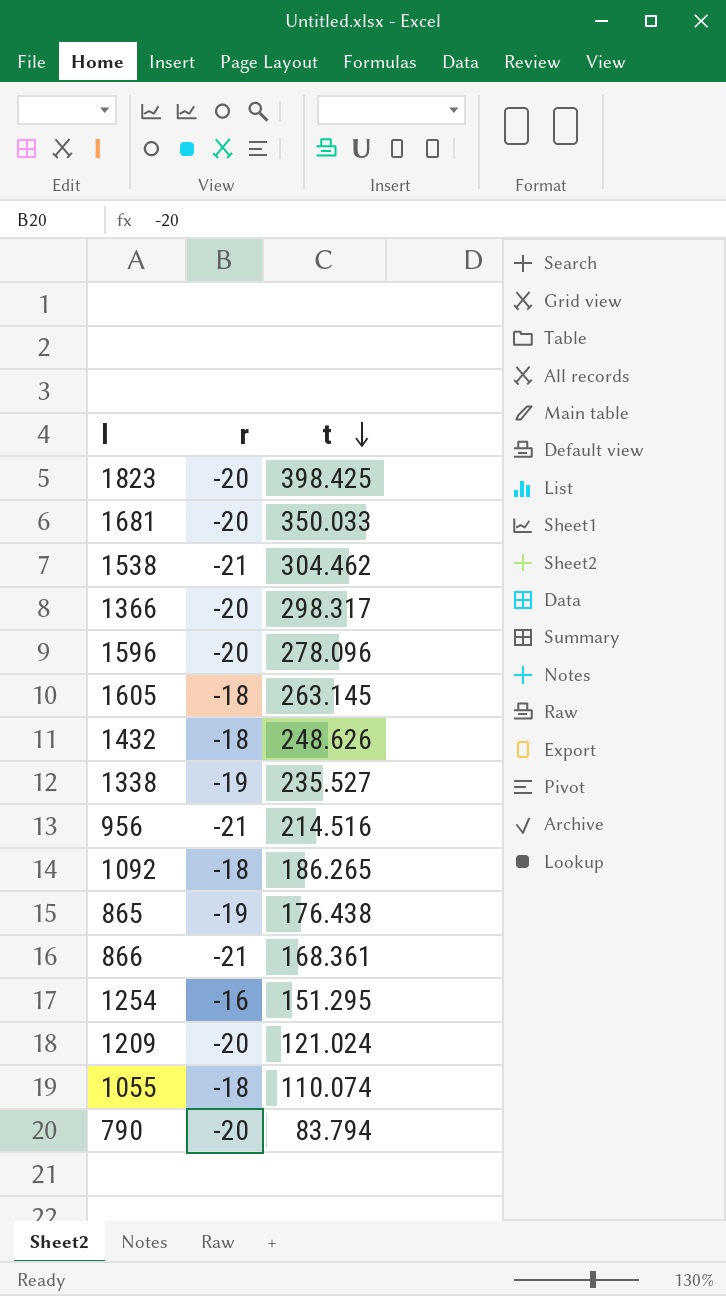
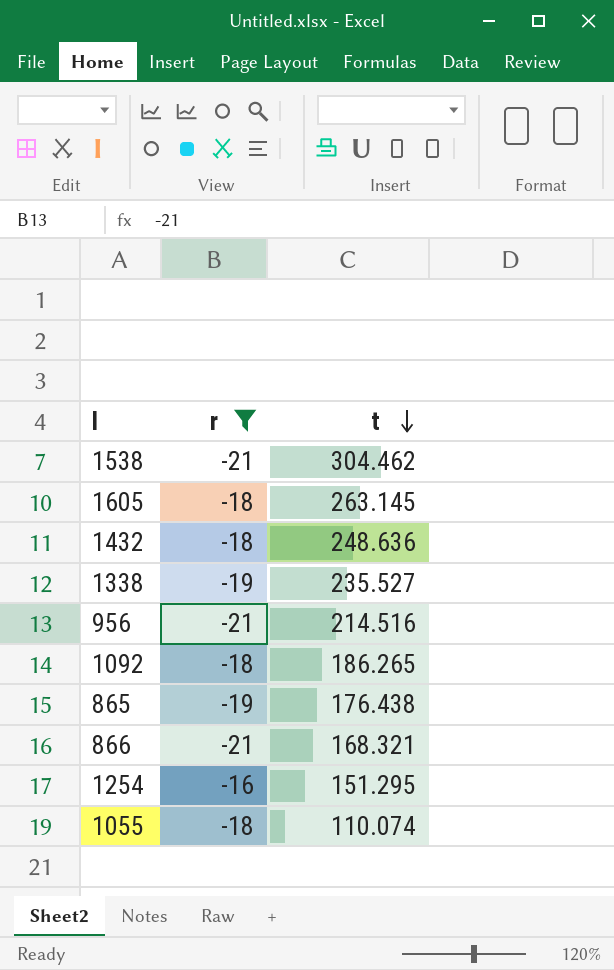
filter: none -> r != -20
1432 | t: 248.626 -> 248.636
866 | t: 168.361 -> 168.321

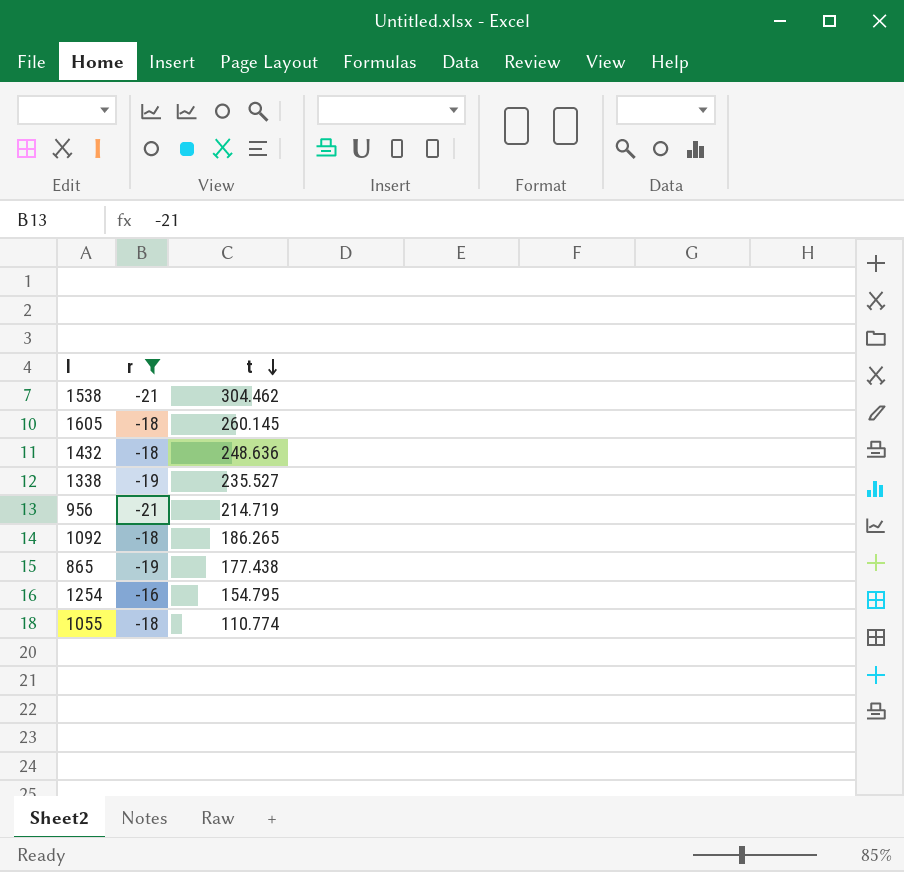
row 866: -21 | 168.321 -> none
1605 | t: 263.145 -> 260.145
956 | t: 214.516 -> 214.719
865 | t: 176.438 -> 177.438
1254 | t: 151.295 -> 154.795
1055 | t: 110.074 -> 110.774

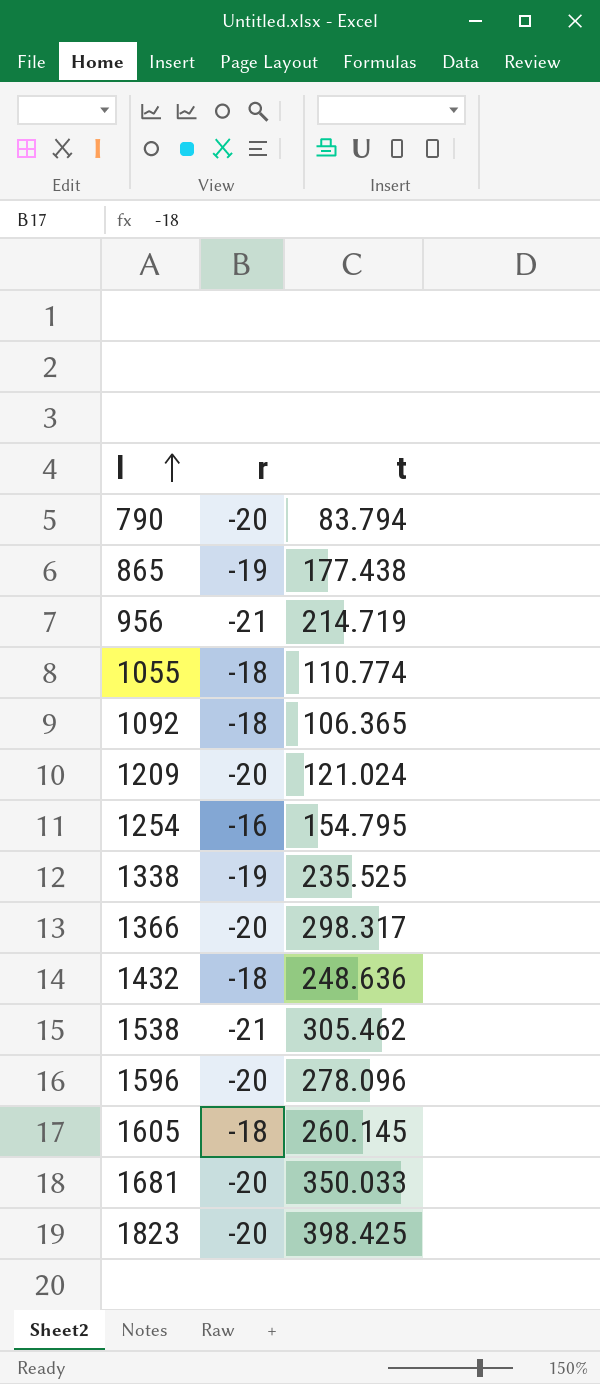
filter: r != -20 -> none
row order: t descending -> l ascending
1092 | t: 186.265 -> 106.365
1338 | t: 235.527 -> 235.525
1538 | t: 304.462 -> 305.462

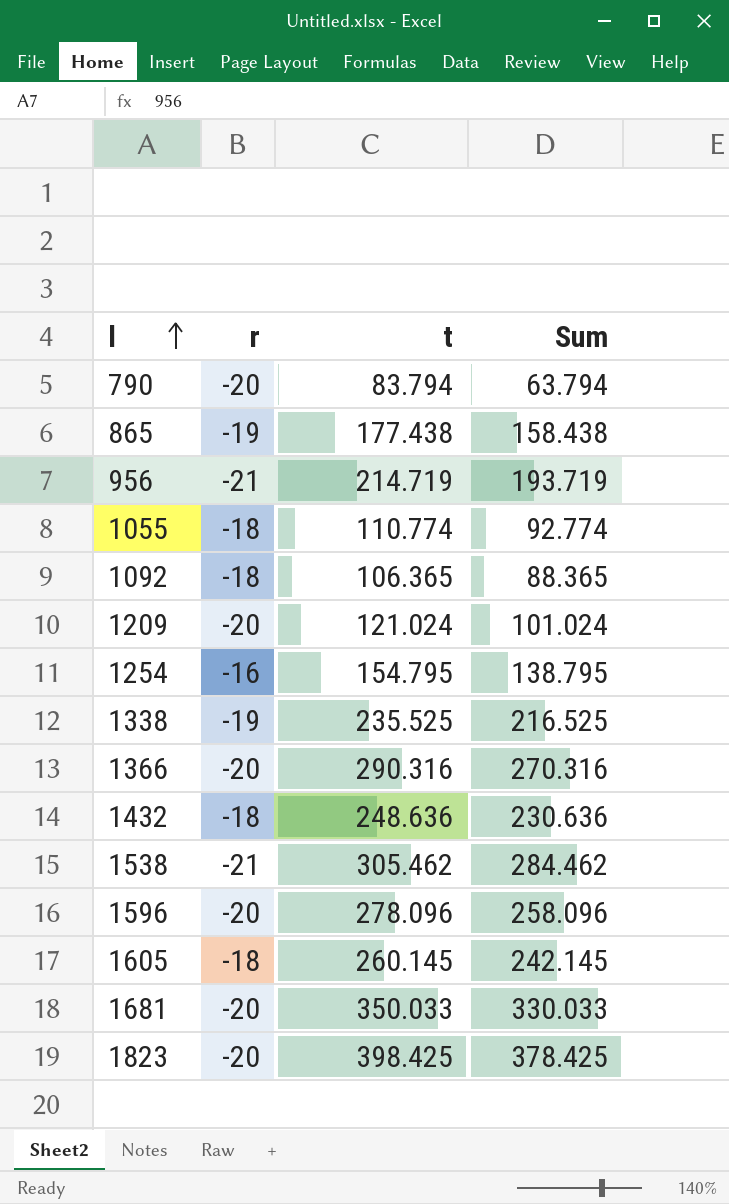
column Sum | formula: none -> [r] + [t]
1366 | t: 298.317 -> 290.316

